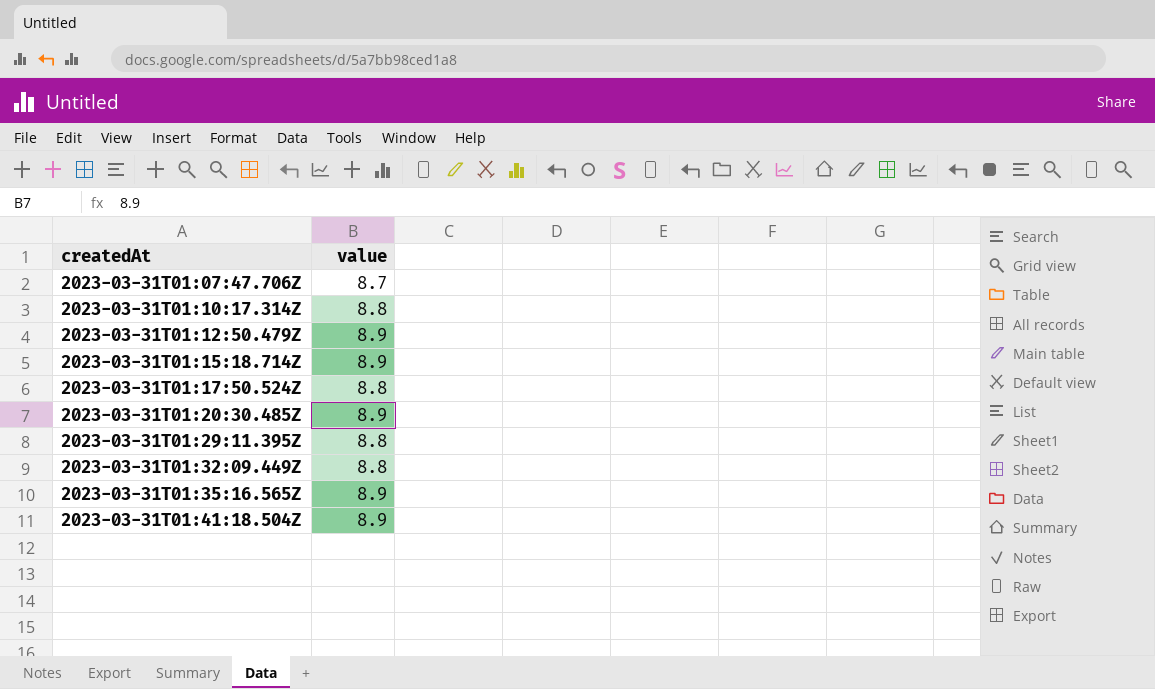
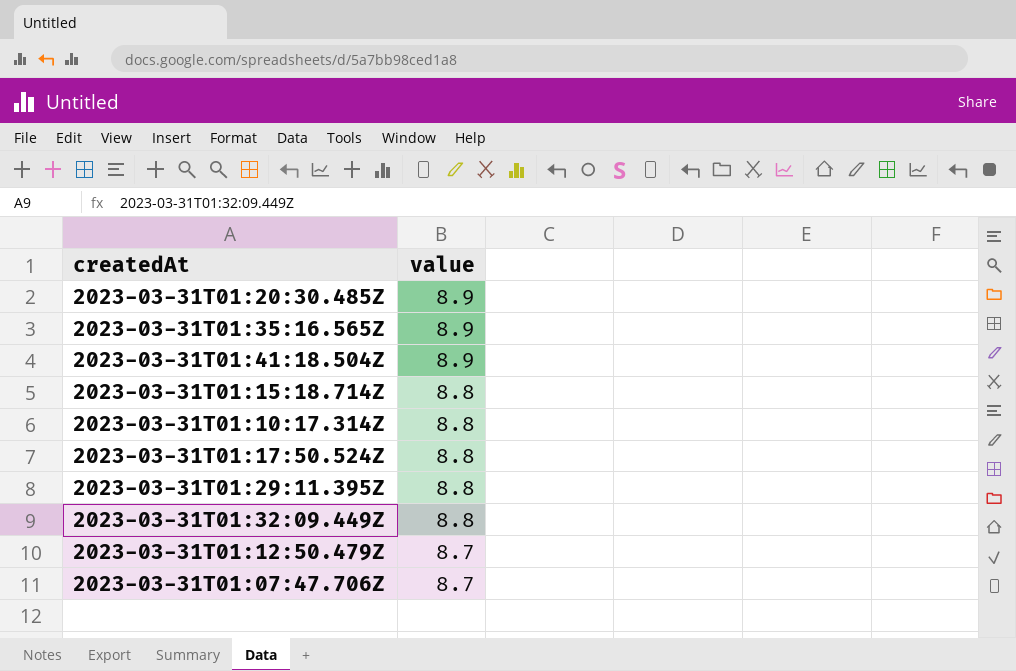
row order: createdAt ascending -> value descending
2023-03-31T01:15:18.714Z | value: 8.9 -> 8.8
2023-03-31T01:12:50.479Z | value: 8.9 -> 8.7

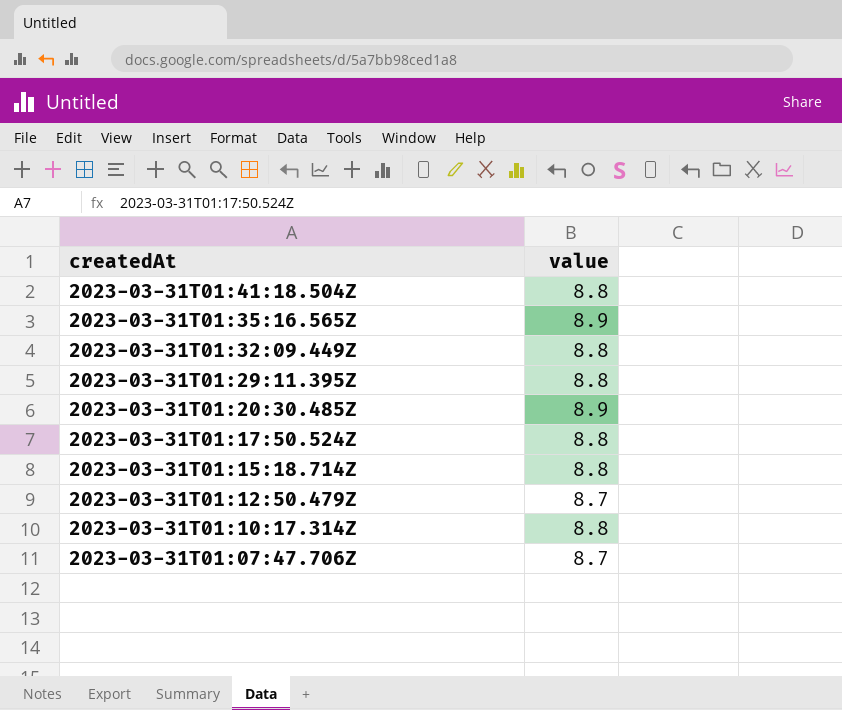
row order: value descending -> createdAt descending
2023-03-31T01:41:18.504Z | value: 8.9 -> 8.8

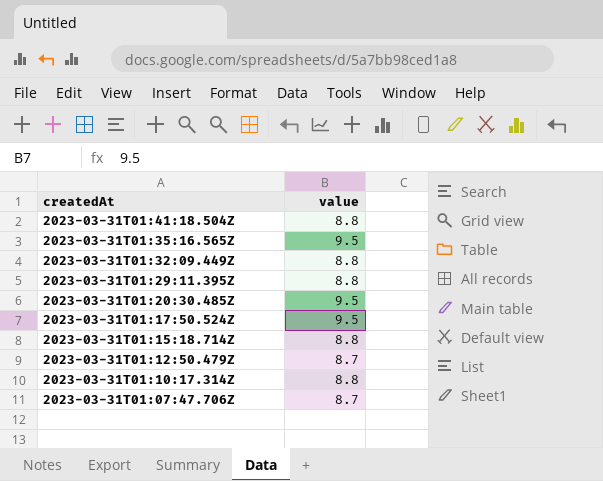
2023-03-31T01:35:16.565Z | value: 8.9 -> 9.5
2023-03-31T01:20:30.485Z | value: 8.9 -> 9.5
2023-03-31T01:17:50.524Z | value: 8.8 -> 9.5

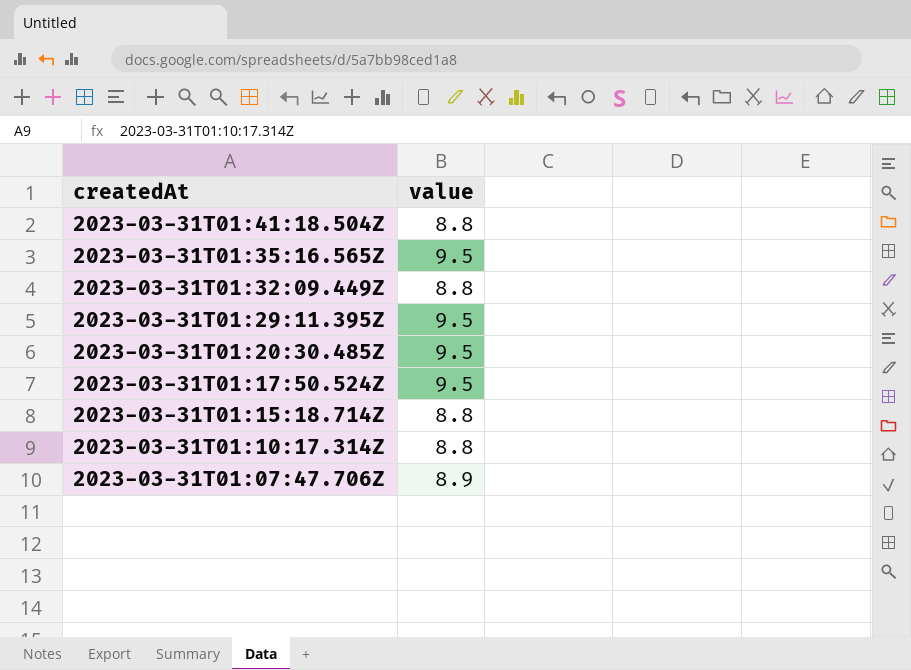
row 2023-03-31T01:12:50.479Z: 8.7 -> none
2023-03-31T01:29:11.395Z | value: 8.8 -> 9.5
2023-03-31T01:07:47.706Z | value: 8.7 -> 8.9

